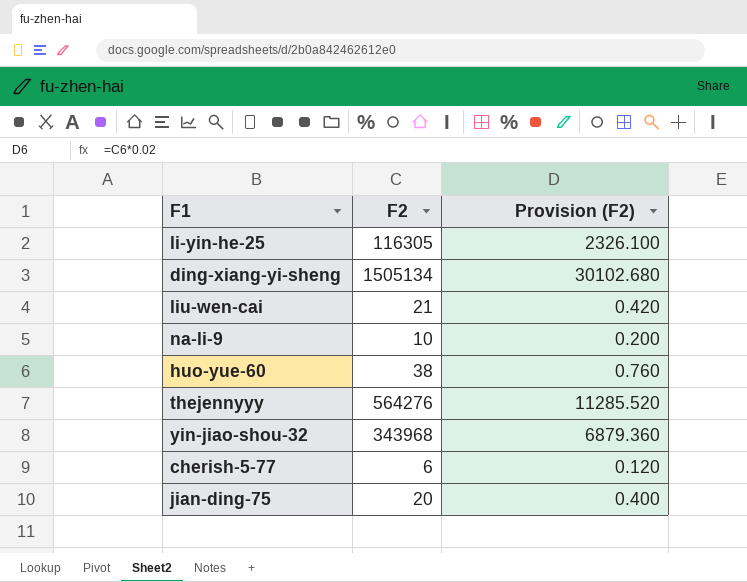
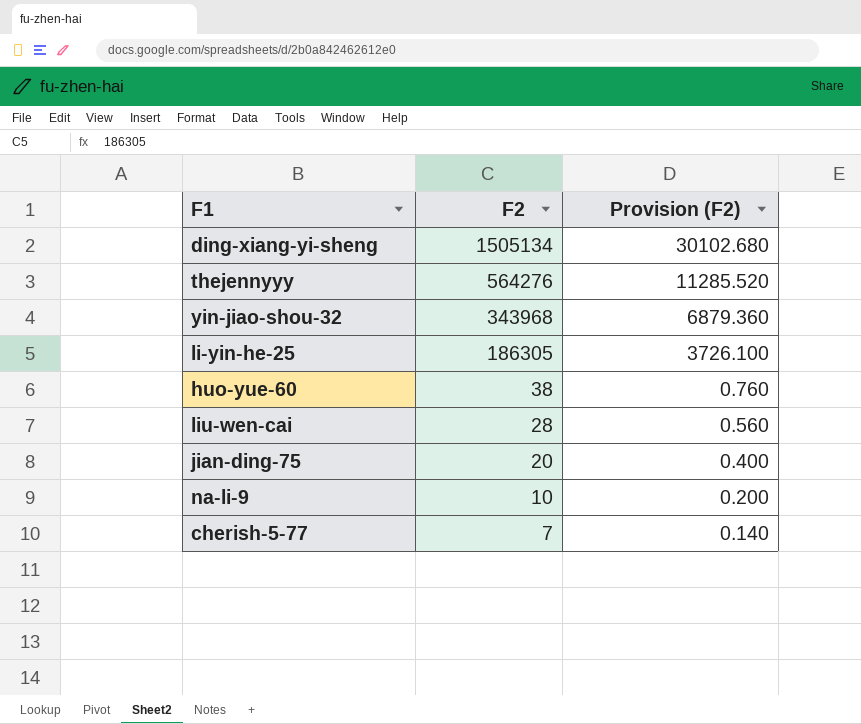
row order: none -> F2 descending
li-yin-he-25 | F2: 116305 -> 186305
li-yin-he-25 | Provision (F2): 2326.100 -> 3726.100
liu-wen-cai | F2: 21 -> 28
liu-wen-cai | Provision (F2): 0.420 -> 0.560
cherish-5-77 | F2: 6 -> 7
cherish-5-77 | Provision (F2): 0.120 -> 0.140

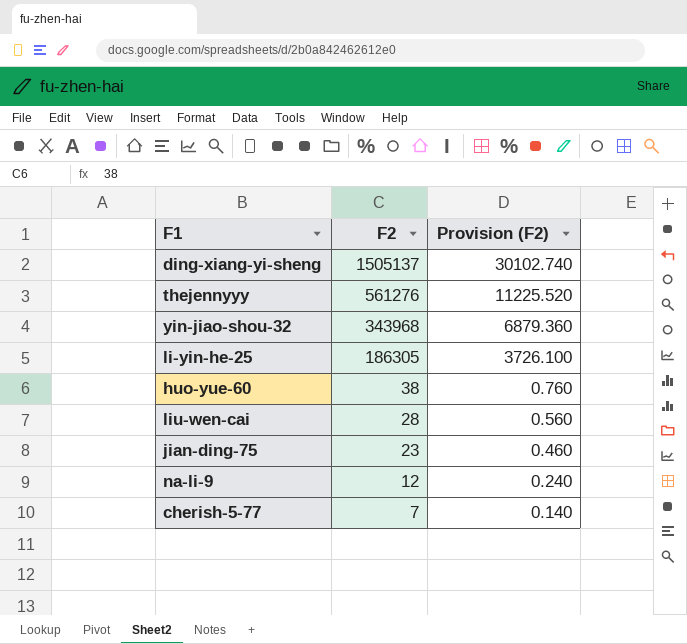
ding-xiang-yi-sheng | F2: 1505134 -> 1505137
ding-xiang-yi-sheng | Provision (F2): 30102.680 -> 30102.740
thejennyyy | F2: 564276 -> 561276
thejennyyy | Provision (F2): 11285.520 -> 11225.520
jian-ding-75 | F2: 20 -> 23
jian-ding-75 | Provision (F2): 0.400 -> 0.460
na-li-9 | F2: 10 -> 12
na-li-9 | Provision (F2): 0.200 -> 0.240

